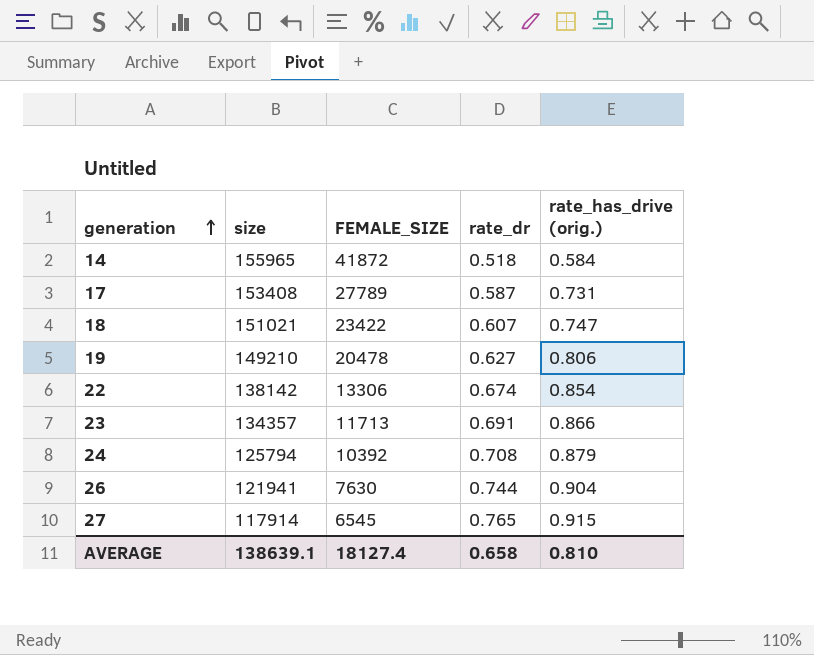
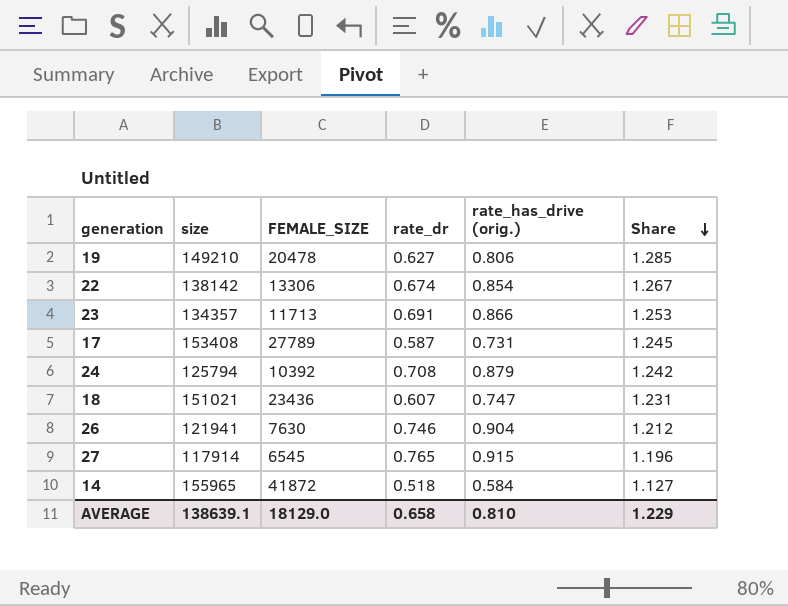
row order: generation ascending -> Share descending
column Share | formula: none -> [rate_has_drive (orig.)] / [rate_dr]
18 | FEMALE_SIZE: 23422 -> 23436
26 | rate_dr: 0.744 -> 0.746
AVERAGE | FEMALE_SIZE: 18127.4 -> 18129.0

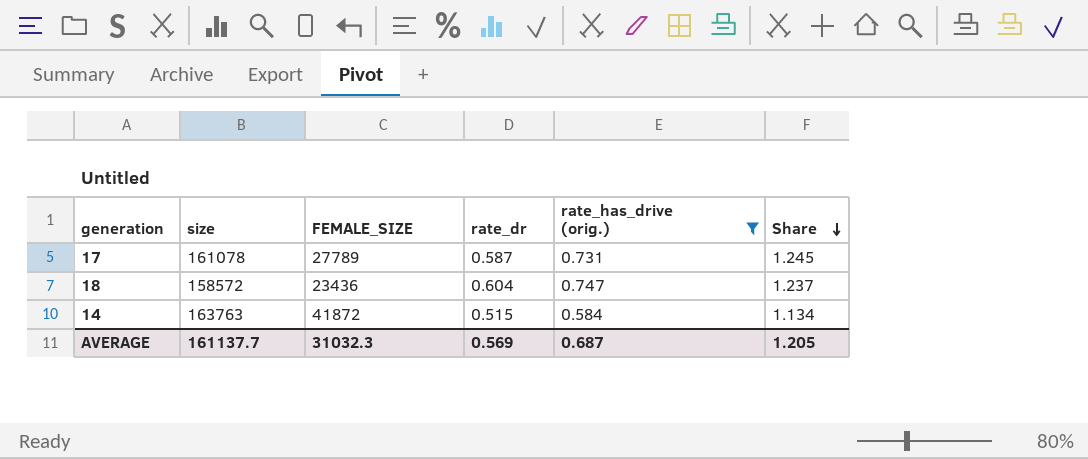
filter: none -> rate_has_drive (orig.) <= 0.747
17 | size: 153408 -> 161078
18 | size: 151021 -> 158572
18 | rate_dr: 0.607 -> 0.604
18 | Share: 1.231 -> 1.237
14 | size: 155965 -> 163763
14 | rate_dr: 0.518 -> 0.515
14 | Share: 1.127 -> 1.134
AVERAGE | size: 138639.1 -> 161137.7
AVERAGE | FEMALE_SIZE: 18129.0 -> 31032.3
AVERAGE | rate_dr: 0.658 -> 0.569
AVERAGE | rate_has_drive (orig.): 0.810 -> 0.687
AVERAGE | Share: 1.229 -> 1.205

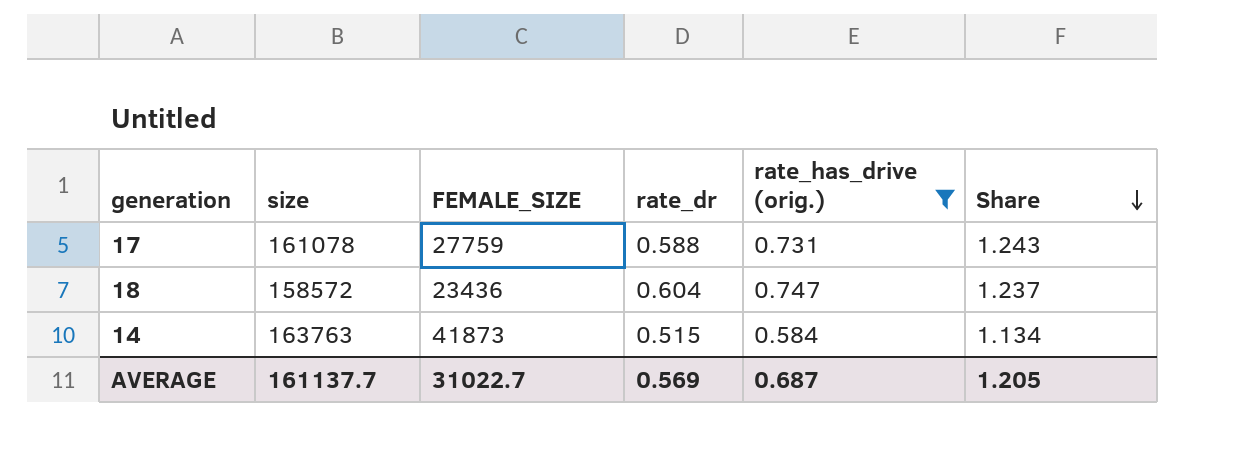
17 | FEMALE_SIZE: 27789 -> 27759
17 | rate_dr: 0.587 -> 0.588
17 | Share: 1.245 -> 1.243
14 | FEMALE_SIZE: 41872 -> 41873
AVERAGE | FEMALE_SIZE: 31032.3 -> 31022.7

